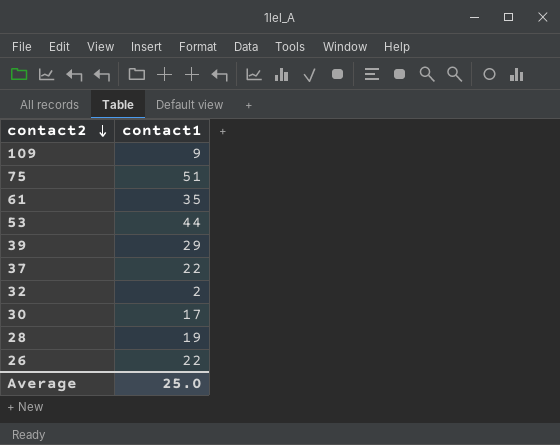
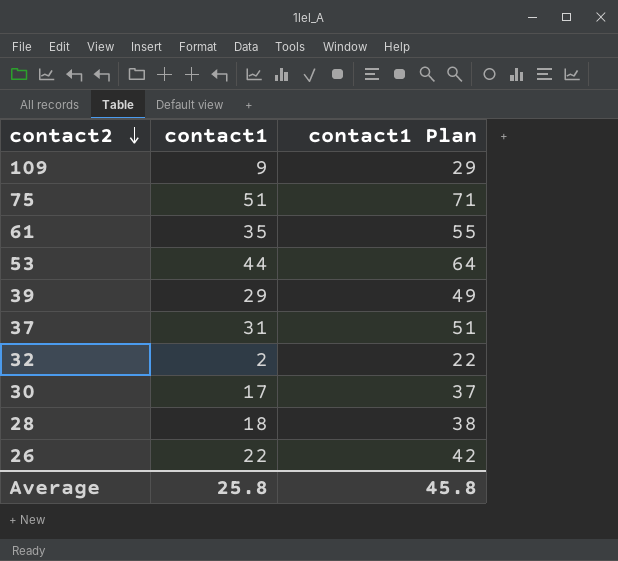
column contact1 Plan | formula: none -> [contact1] + 20
37 | contact1: 22 -> 31
28 | contact1: 19 -> 18
Average | contact1: 25.0 -> 25.8

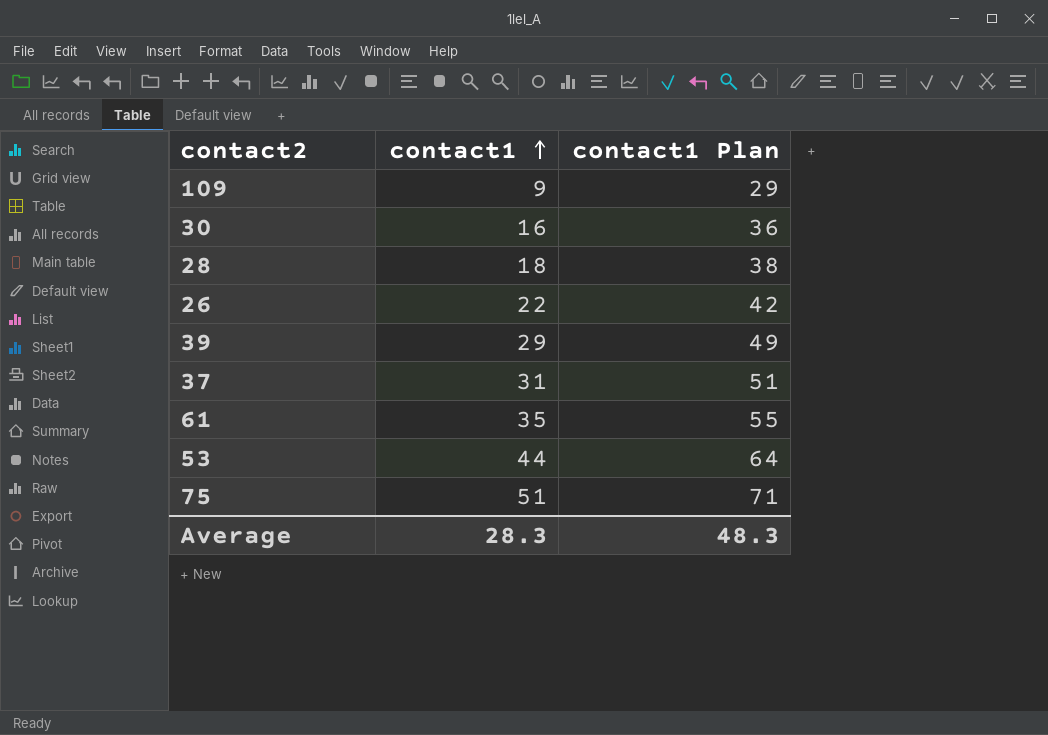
row order: contact2 descending -> contact1 ascending
row 32: 2 | 22 -> none
30 | contact1: 17 -> 16
30 | contact1 Plan: 37 -> 36
Average | contact1: 25.8 -> 28.3
Average | contact1 Plan: 45.8 -> 48.3

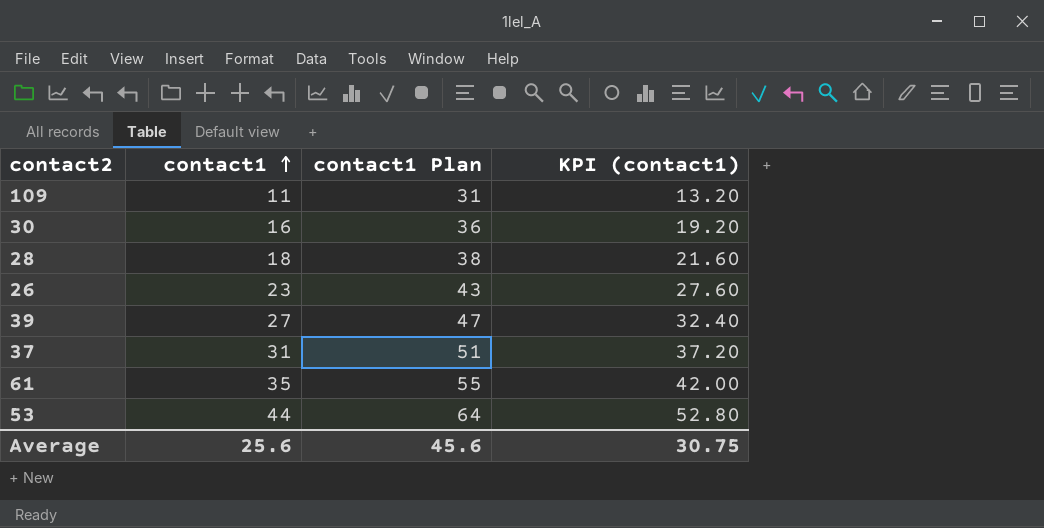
column KPI (contact1) | formula: none -> [contact1] * 1.2
row 75: 51 | 71 -> none
109 | contact1: 9 -> 11
109 | contact1 Plan: 29 -> 31
26 | contact1: 22 -> 23
26 | contact1 Plan: 42 -> 43
39 | contact1: 29 -> 27
39 | contact1 Plan: 49 -> 47
Average | contact1: 28.3 -> 25.6
Average | contact1 Plan: 48.3 -> 45.6

